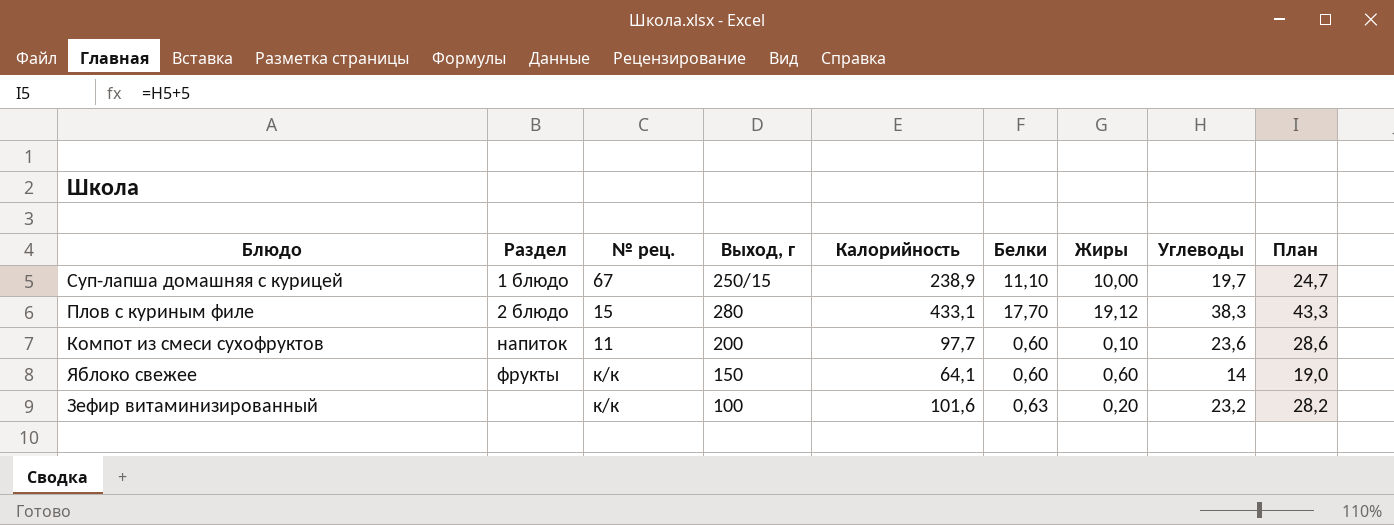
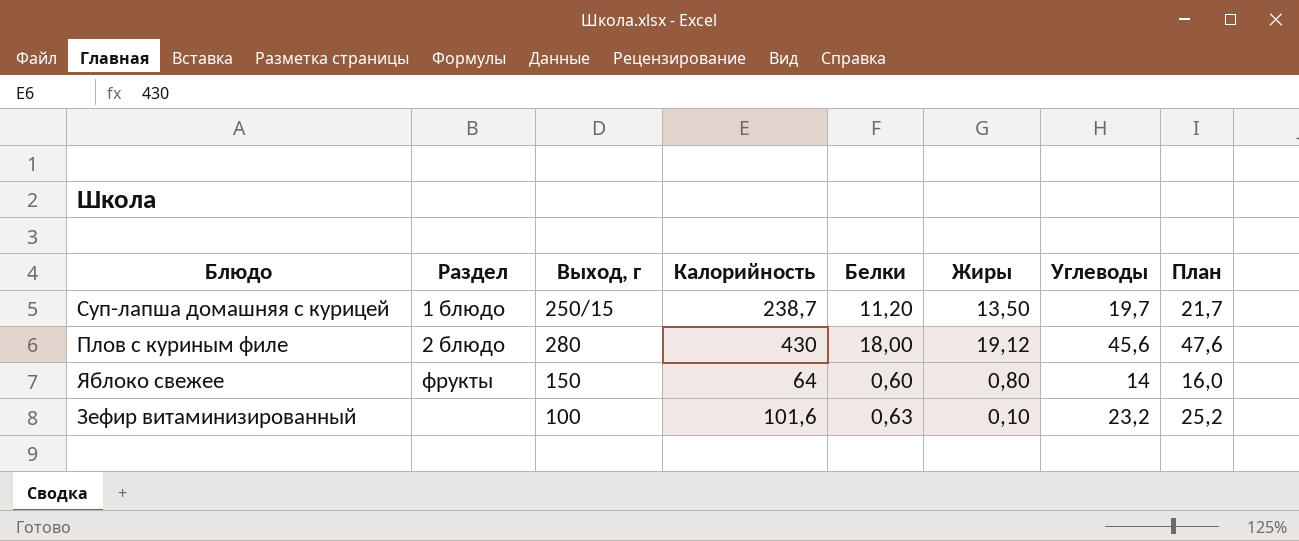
column № рец. | position: 3 -> none
column План | formula: [Углеводы] + 5 -> [Углеводы] + 2
row Компот из смеси сухофруктов: напиток | 11 | 200 | 97,7 | 0,60 | 0,10 | 23,6 | 28,6 -> none
Суп-лапша домашняя с курицей | Калорийность: 238,9 -> 238,7
Суп-лапша домашняя с курицей | Белки: 11,10 -> 11,20
Суп-лапша домашняя с курицей | Жиры: 10,00 -> 13,50
Плов с куриным филе | Калорийность: 433,1 -> 430
Плов с куриным филе | Белки: 17,70 -> 18,00
Плов с куриным филе | Углеводы: 38,3 -> 45,6
Яблоко свежее | Калорийность: 64,1 -> 64
Яблоко свежее | Жиры: 0,60 -> 0,80
Зефир витаминизированный | Жиры: 0,20 -> 0,10

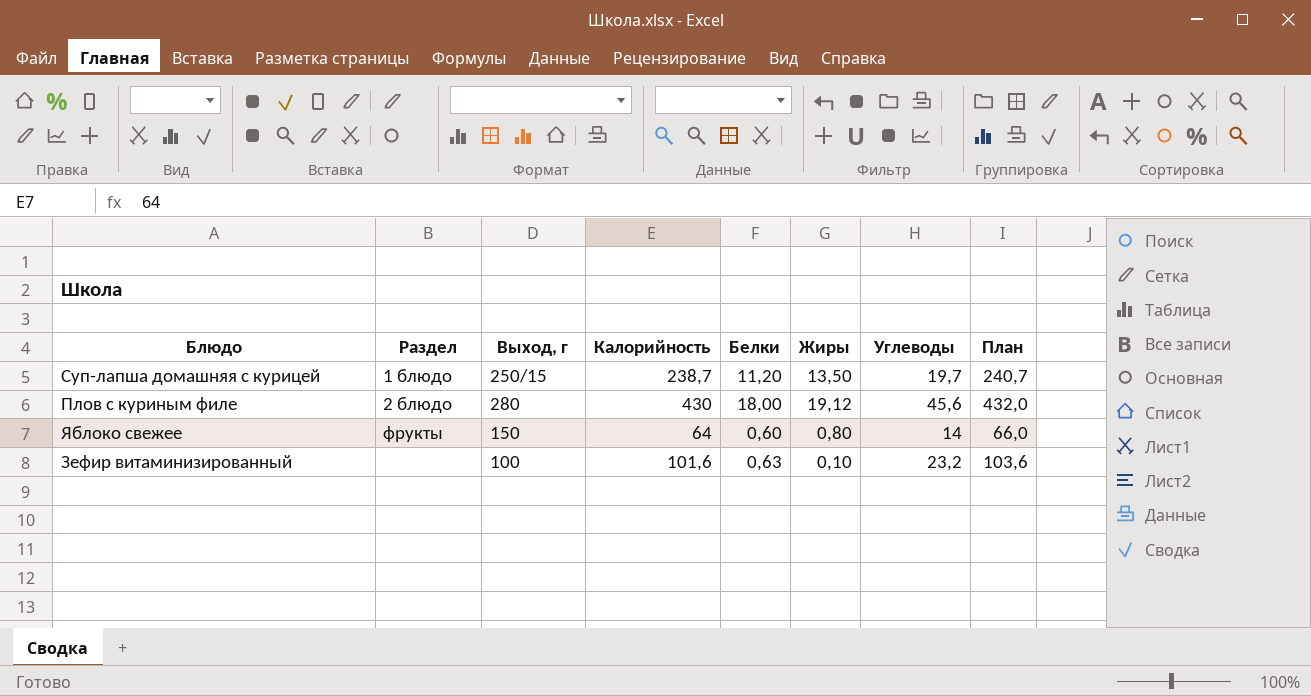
column План | formula: [Углеводы] + 2 -> [Калорийность] + 2

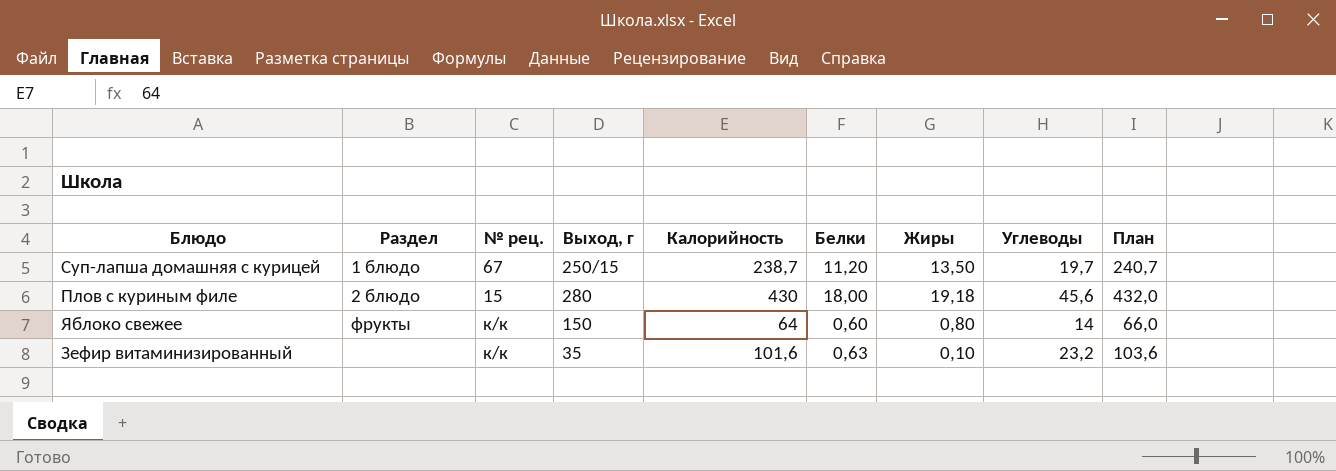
column № рец. | position: none -> 3
Плов с куриным филе | Жиры: 19,12 -> 19,18
Зефир витаминизированный | Выход, г: 100 -> 35

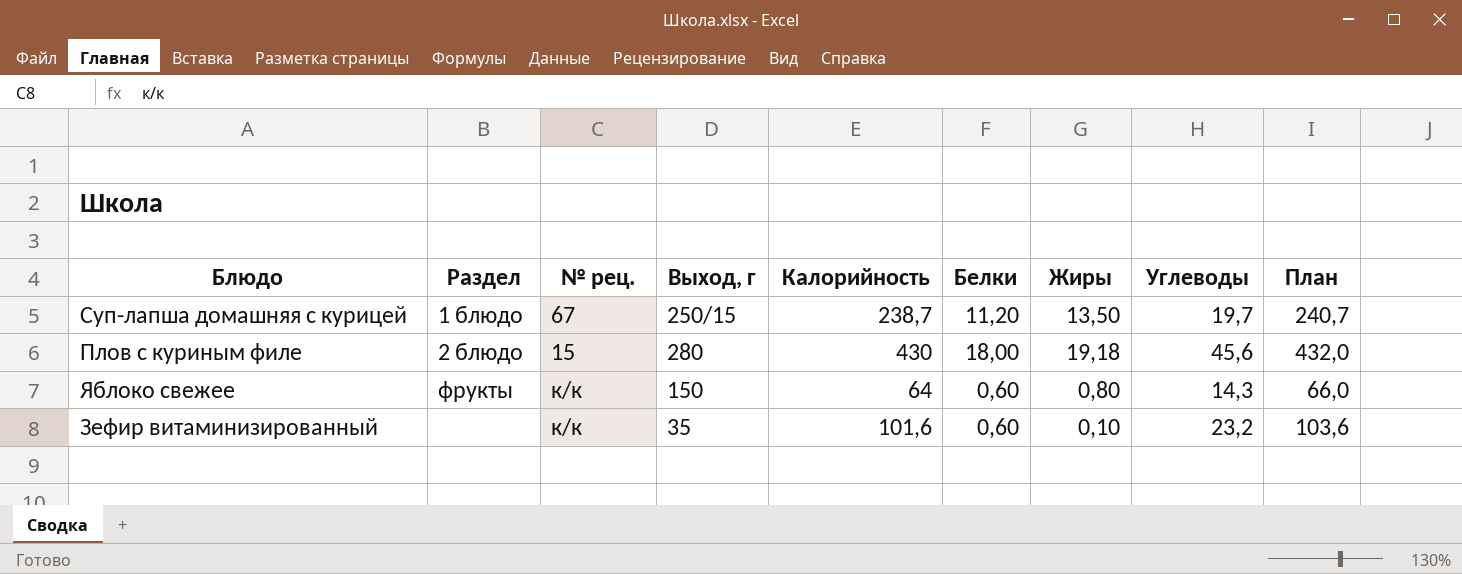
Яблоко свежее | Углеводы: 14 -> 14,3
Зефир витаминизированный | Белки: 0,63 -> 0,60

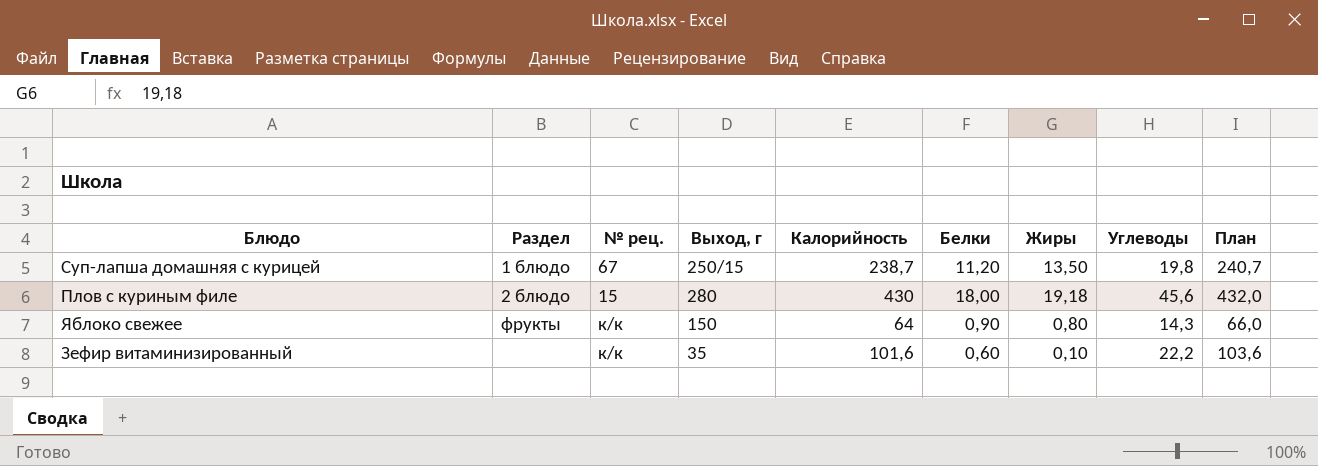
Суп-лапша домашняя с курицей | Углеводы: 19,7 -> 19,8
Яблоко свежее | Белки: 0,60 -> 0,90
Зефир витаминизированный | Углеводы: 23,2 -> 22,2

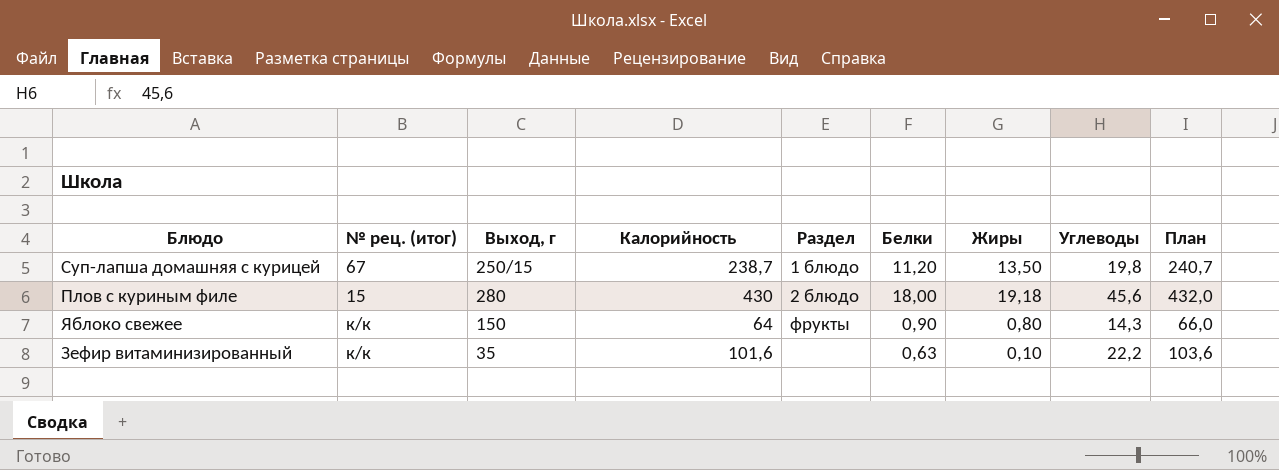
column name: № рец. -> № рец. (итог)
column Раздел | position: 2 -> 5
Зефир витаминизированный | Белки: 0,60 -> 0,63

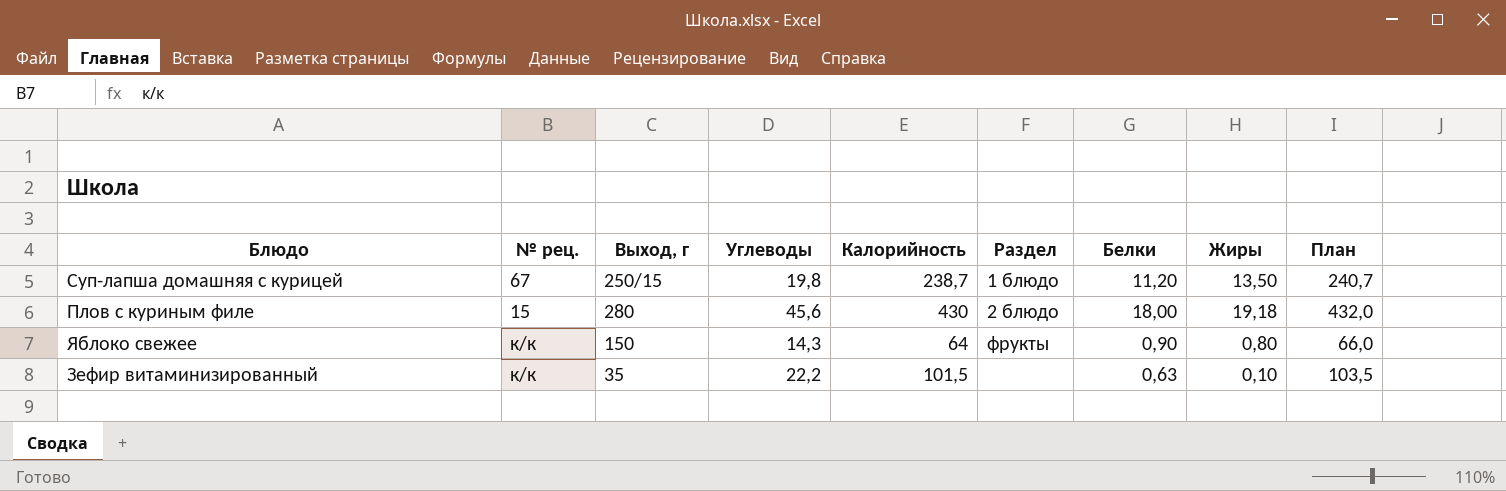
column name: № рец. (итог) -> № рец.
column Углеводы | position: 8 -> 4
Зефир витаминизированный | Калорийность: 101,6 -> 101,5
Зефир витаминизированный | План: 103,6 -> 103,5

